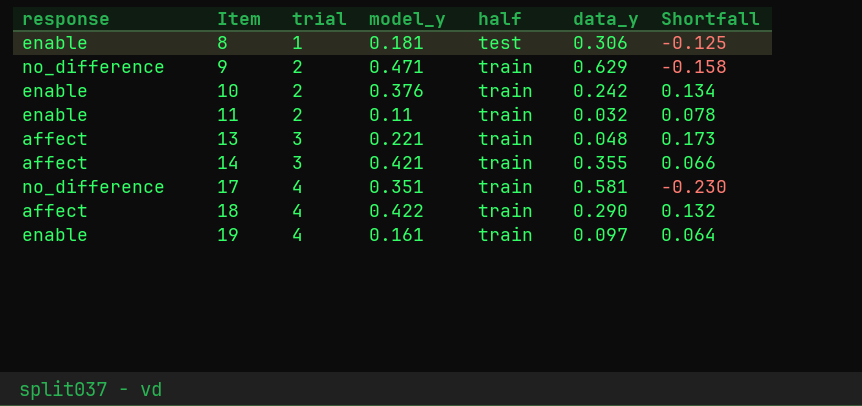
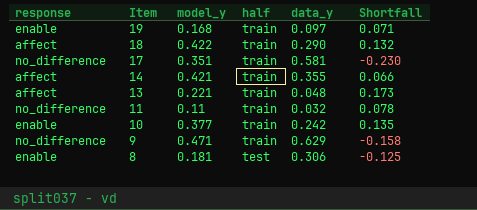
row order: Item ascending -> Item descending
column trial | position: 3 -> none
19 | model_y: 0.161 -> 0.168
19 | Shortfall: 0.064 -> 0.071
11 | response: enable -> no_difference
10 | model_y: 0.376 -> 0.377
10 | Shortfall: 0.134 -> 0.135

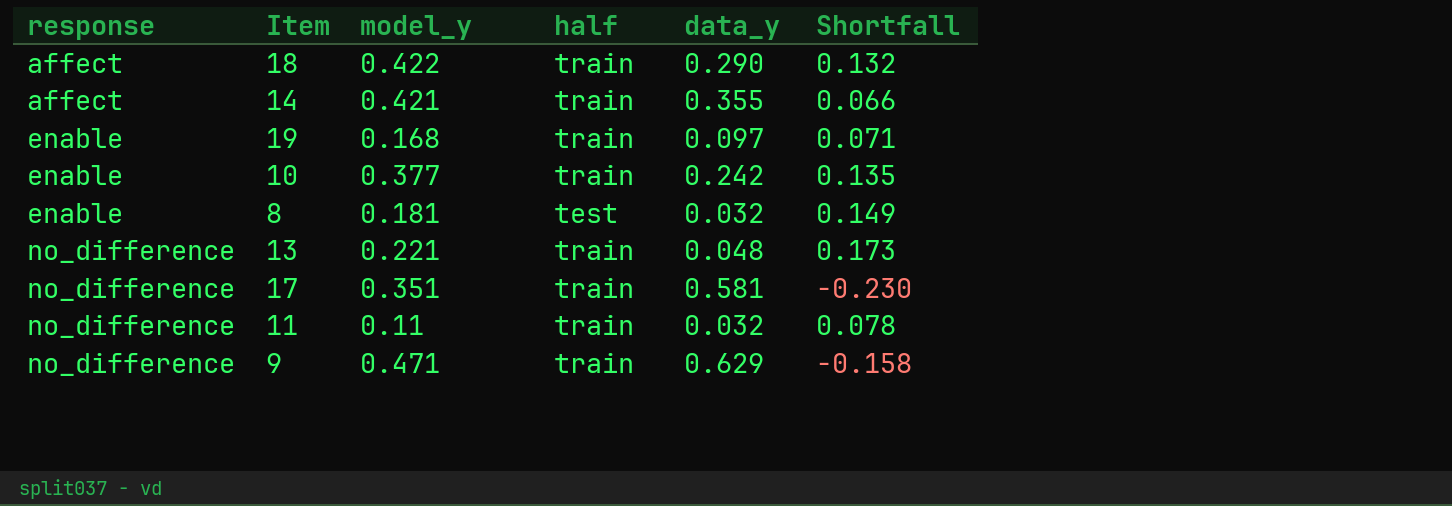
row order: Item descending -> response ascending
8 | data_y: 0.306 -> 0.032
8 | Shortfall: -0.125 -> 0.149
13 | response: affect -> no_difference

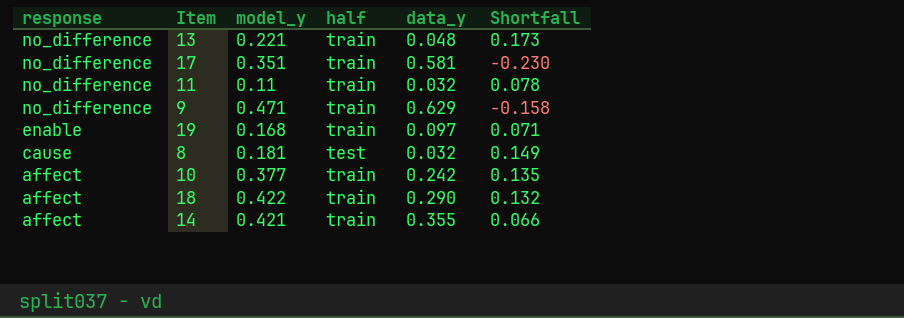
row order: response ascending -> response descending
8 | response: enable -> cause
10 | response: enable -> affect

